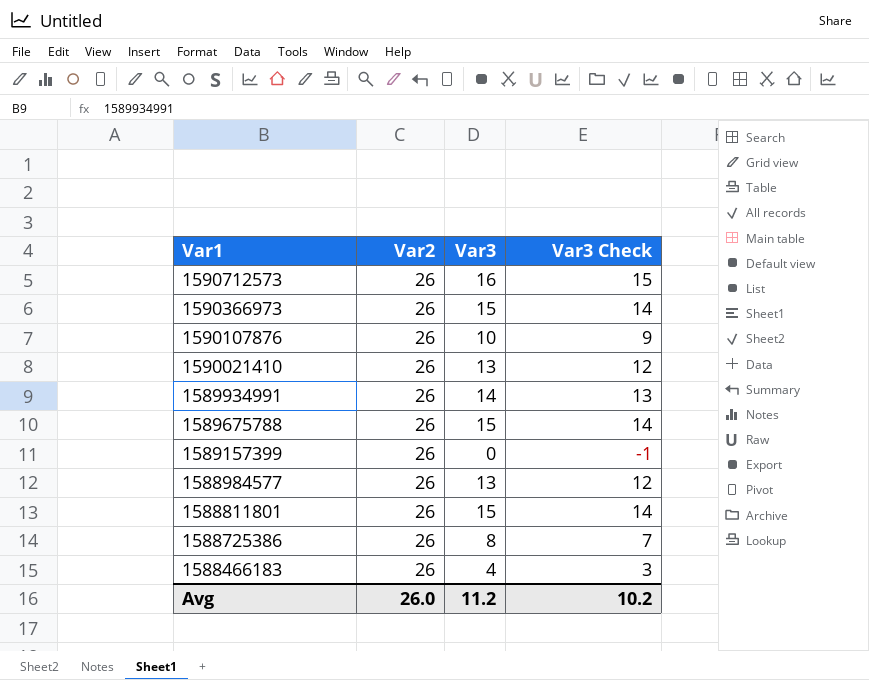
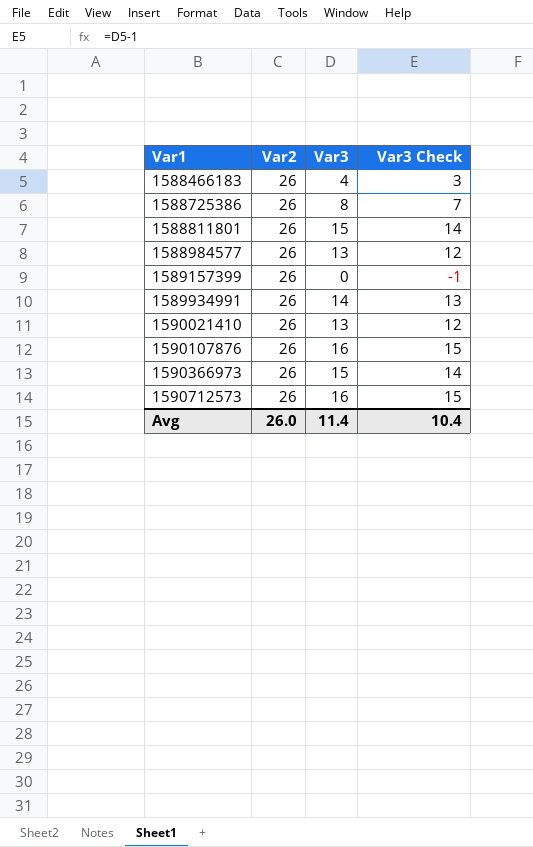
row order: Var1 descending -> Var1 ascending
row 1589675788: 26 | 15 | 14 -> none
1590107876 | Var3: 10 -> 16
1590107876 | Var3 Check: 9 -> 15
Avg | Var3: 11.2 -> 11.4
Avg | Var3 Check: 10.2 -> 10.4

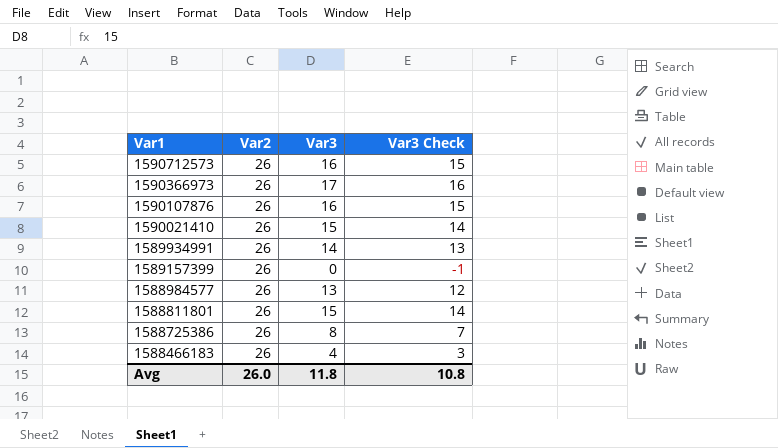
row order: Var1 ascending -> Var1 descending
1590366973 | Var3: 15 -> 17
1590366973 | Var3 Check: 14 -> 16
1590021410 | Var3: 13 -> 15
1590021410 | Var3 Check: 12 -> 14
Avg | Var3: 11.4 -> 11.8
Avg | Var3 Check: 10.4 -> 10.8

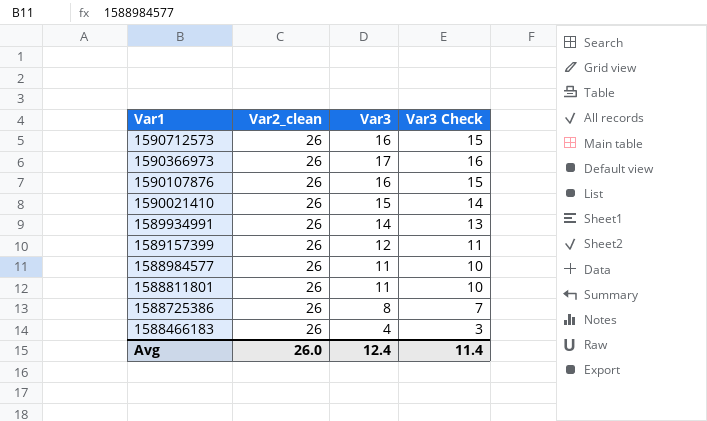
column name: Var2 -> Var2_clean
1589157399 | Var3: 0 -> 12
1589157399 | Var3 Check: -1 -> 11
1588984577 | Var3: 13 -> 11
1588984577 | Var3 Check: 12 -> 10
1588811801 | Var3: 15 -> 11
1588811801 | Var3 Check: 14 -> 10
Avg | Var3: 11.8 -> 12.4
Avg | Var3 Check: 10.8 -> 11.4

